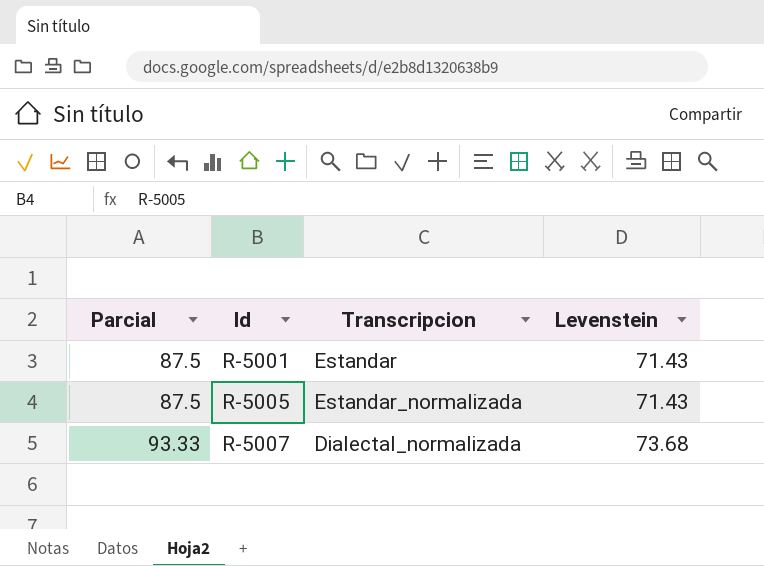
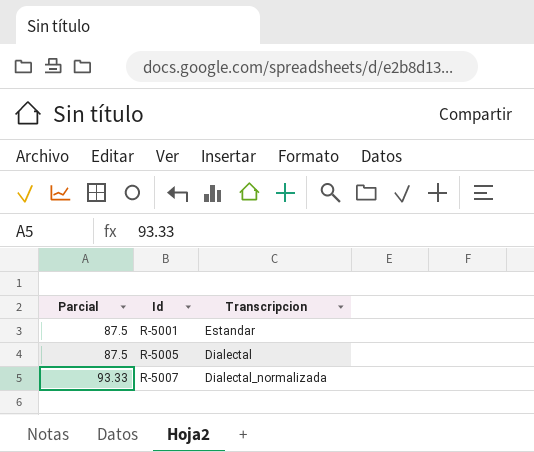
column Levenstein | position: 4 -> none
R-5005 | Transcripcion: Estandar_normalizada -> Dialectal

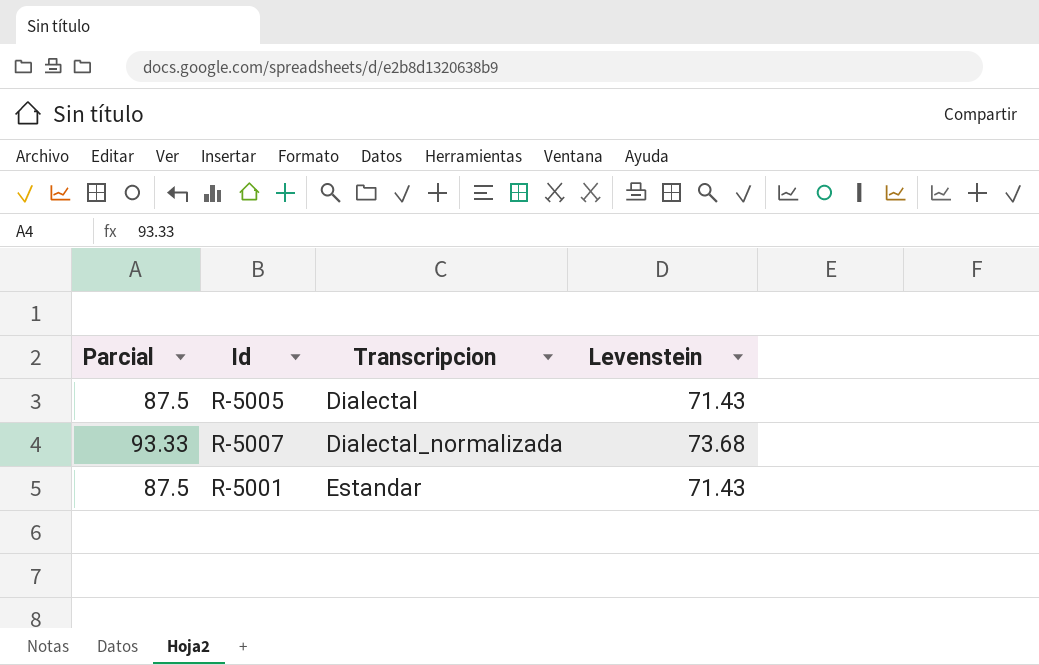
row order: Parcial ascending -> Transcripcion ascending
column Levenstein | position: none -> 4

